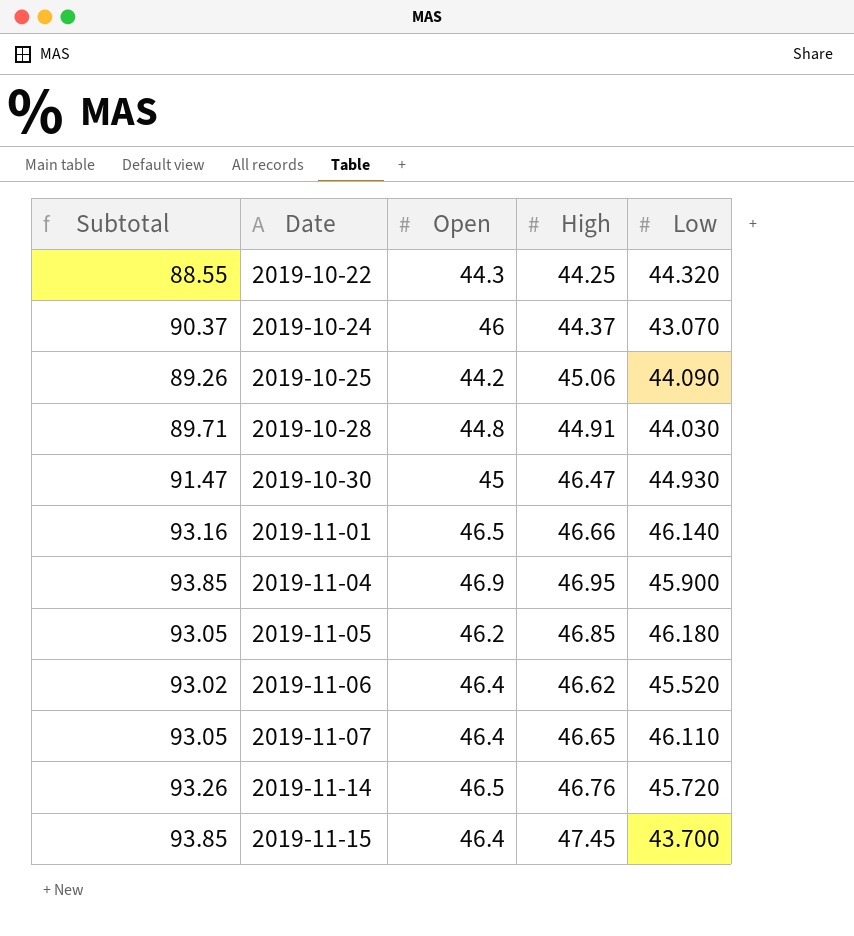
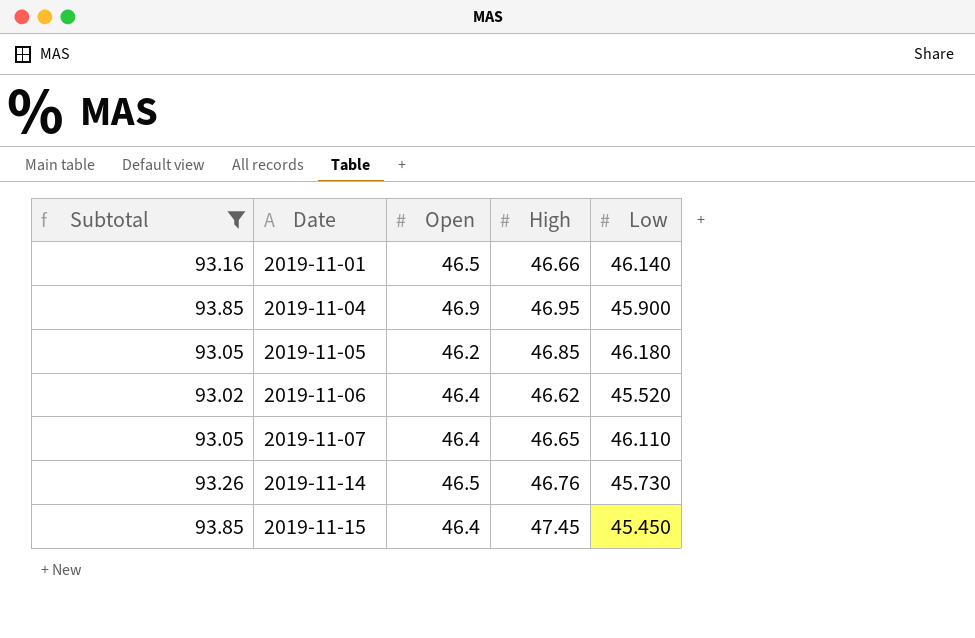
filter: none -> Subtotal >= 93.02
2019-11-14 | Low: 45.720 -> 45.730
2019-11-15 | Low: 43.700 -> 45.450

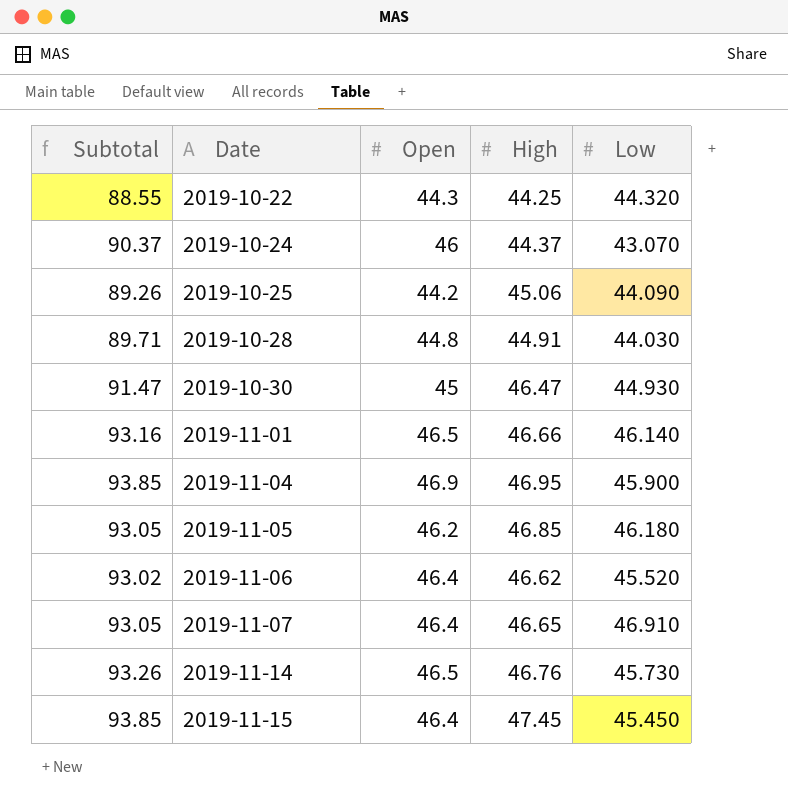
filter: Subtotal >= 93.02 -> none
2019-11-07 | Low: 46.110 -> 46.910

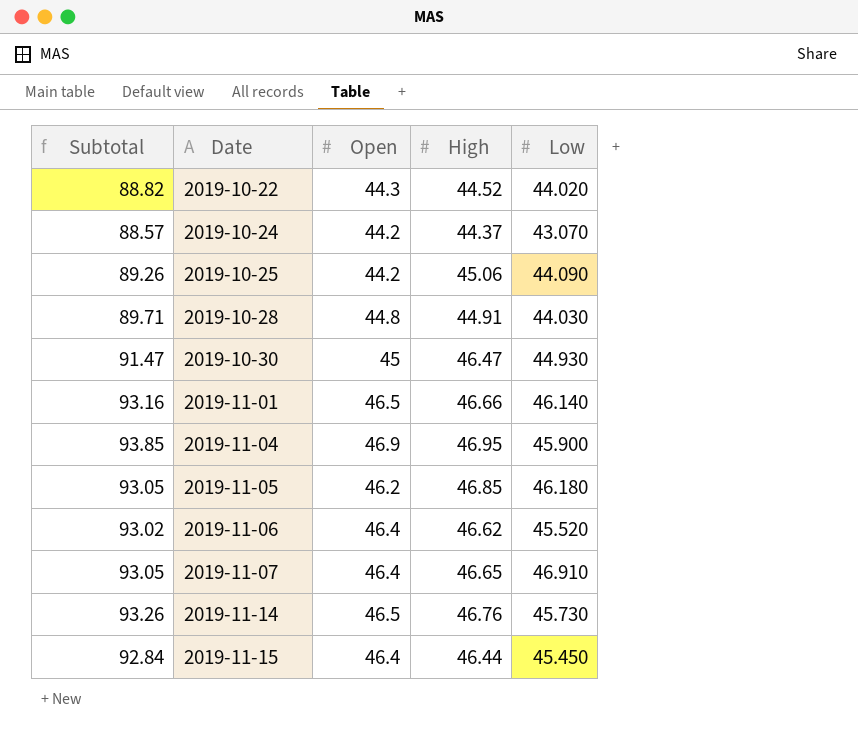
2019-10-22 | Subtotal: 88.55 -> 88.82
2019-10-22 | High: 44.25 -> 44.52
2019-10-22 | Low: 44.320 -> 44.020
2019-10-24 | Subtotal: 90.37 -> 88.57
2019-10-24 | Open: 46 -> 44.2
2019-11-15 | Subtotal: 93.85 -> 92.84
2019-11-15 | High: 47.45 -> 46.44

